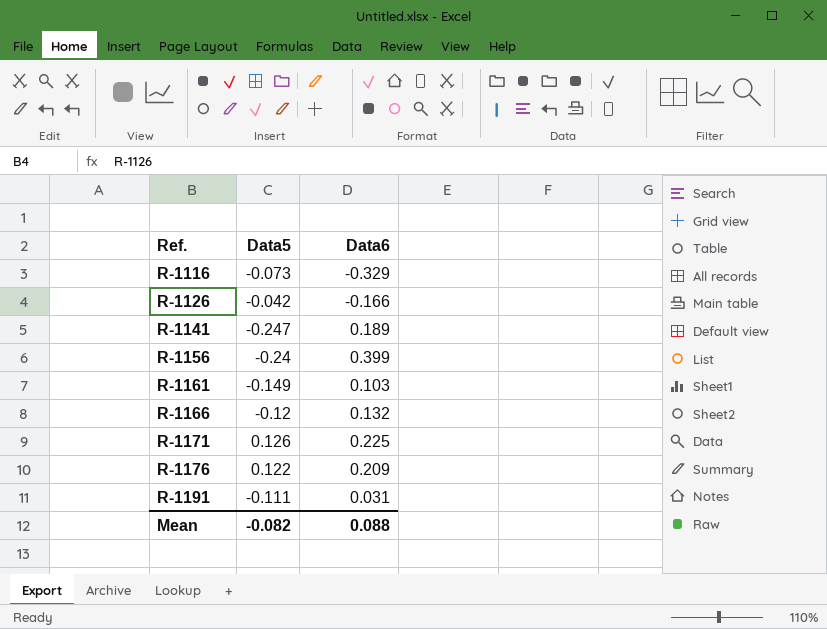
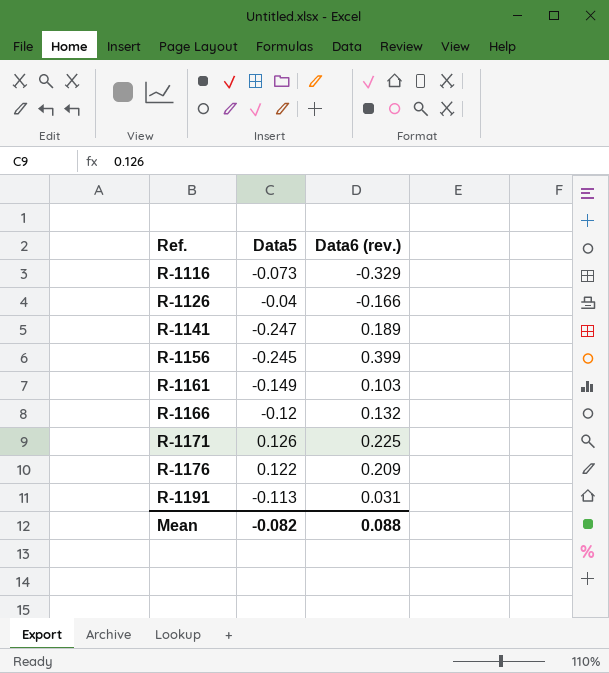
column name: Data6 -> Data6 (rev.)
R-1126 | Data5: -0.042 -> -0.04
R-1156 | Data5: -0.24 -> -0.245
R-1191 | Data5: -0.111 -> -0.113

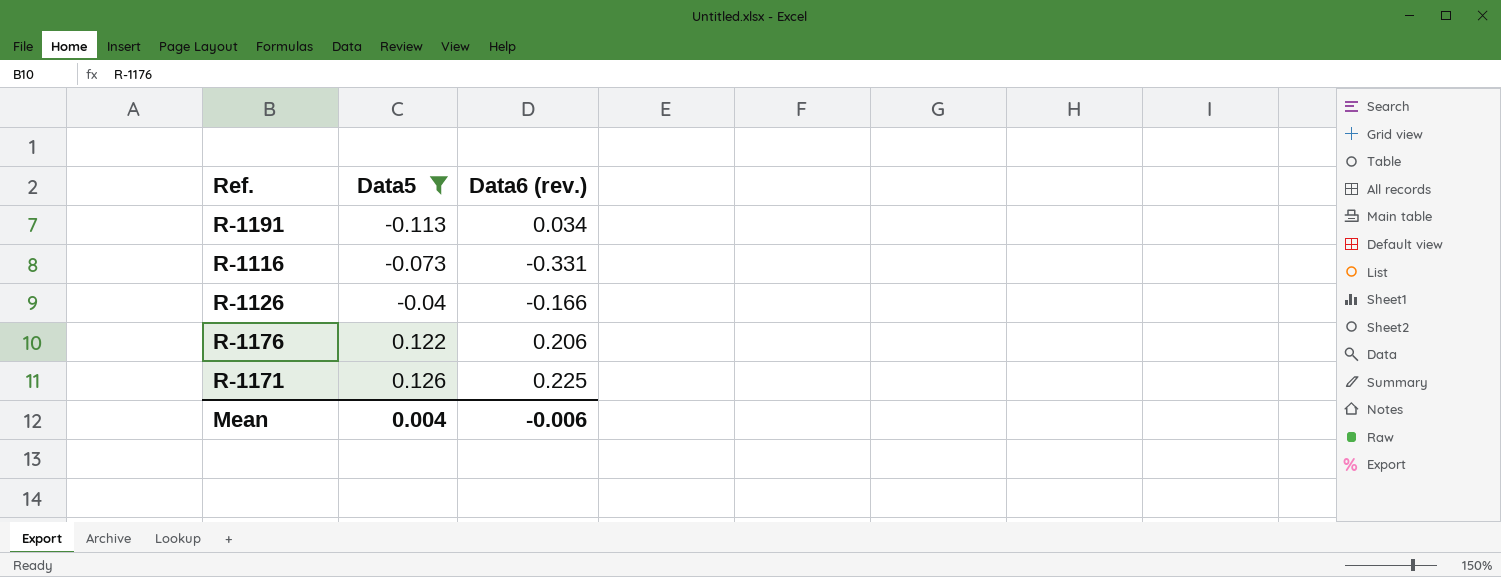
filter: none -> Data5 >= -0.113
row order: Ref. ascending -> Data5 ascending
R-1191 | Data6 (rev.): 0.031 -> 0.034
R-1116 | Data6 (rev.): -0.329 -> -0.331
R-1176 | Data6 (rev.): 0.209 -> 0.206
Mean | Data5: -0.082 -> 0.004
Mean | Data6 (rev.): 0.088 -> -0.006

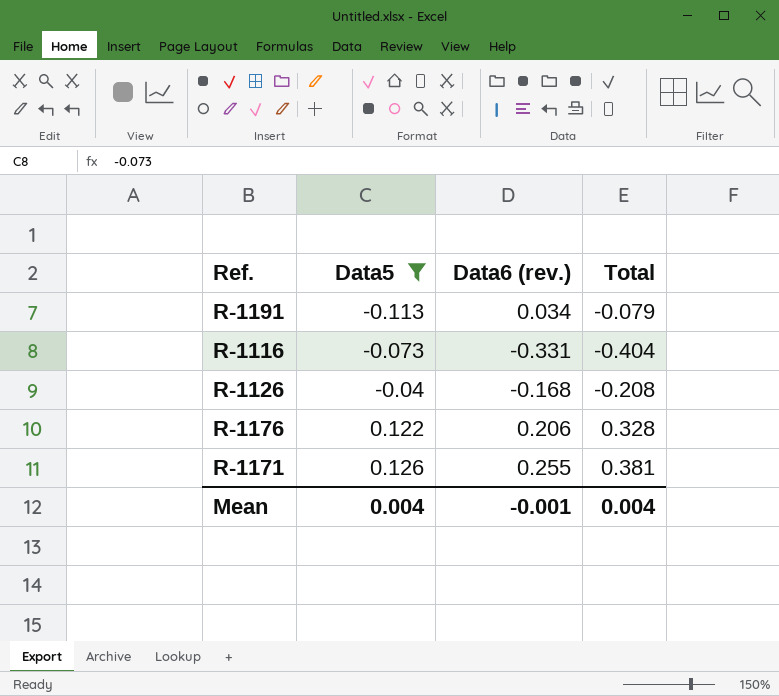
column Total | formula: none -> [Data5] + [Data6 (rev.)]
R-1126 | Data6 (rev.): -0.166 -> -0.168
R-1171 | Data6 (rev.): 0.225 -> 0.255
Mean | Data6 (rev.): -0.006 -> -0.001

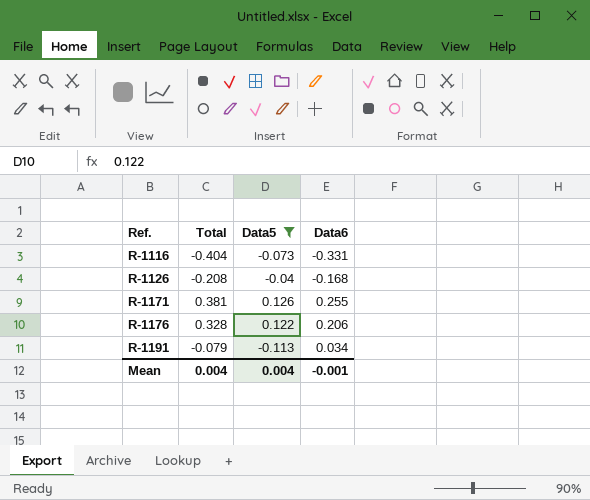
row order: Data5 ascending -> Ref. ascending
column Total | position: 4 -> 2
column name: Data6 (rev.) -> Data6

